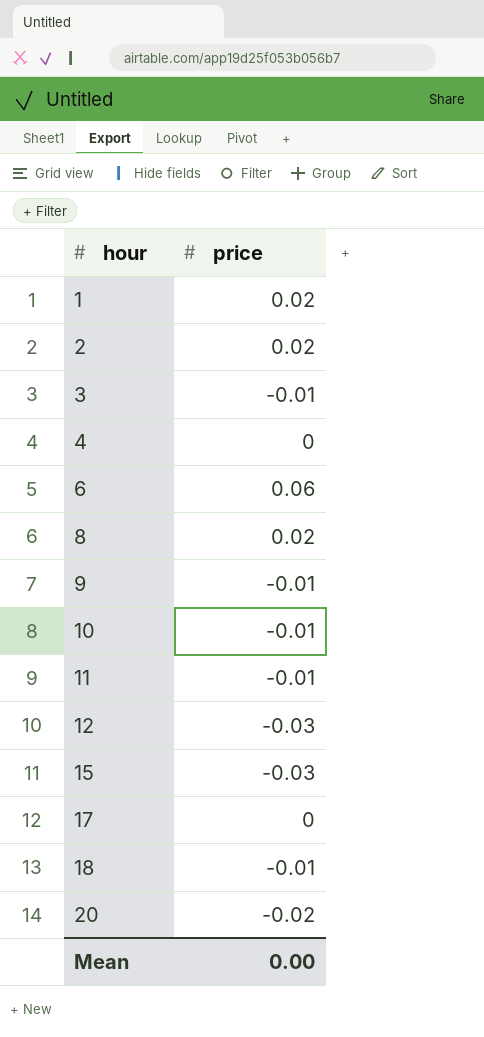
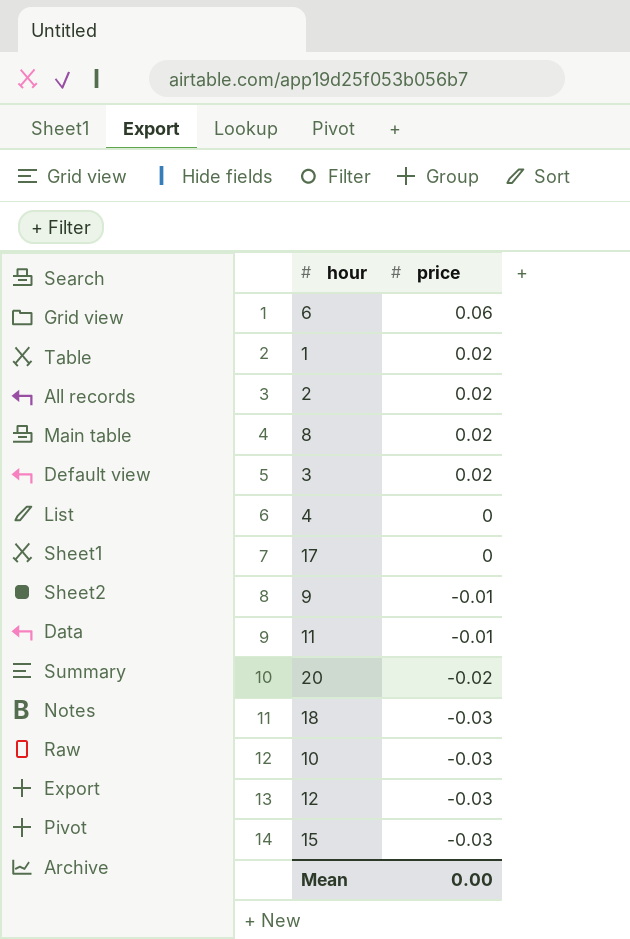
row order: hour ascending -> price descending
3 | price: -0.01 -> 0.02
18 | price: -0.01 -> -0.03
10 | price: -0.01 -> -0.03

